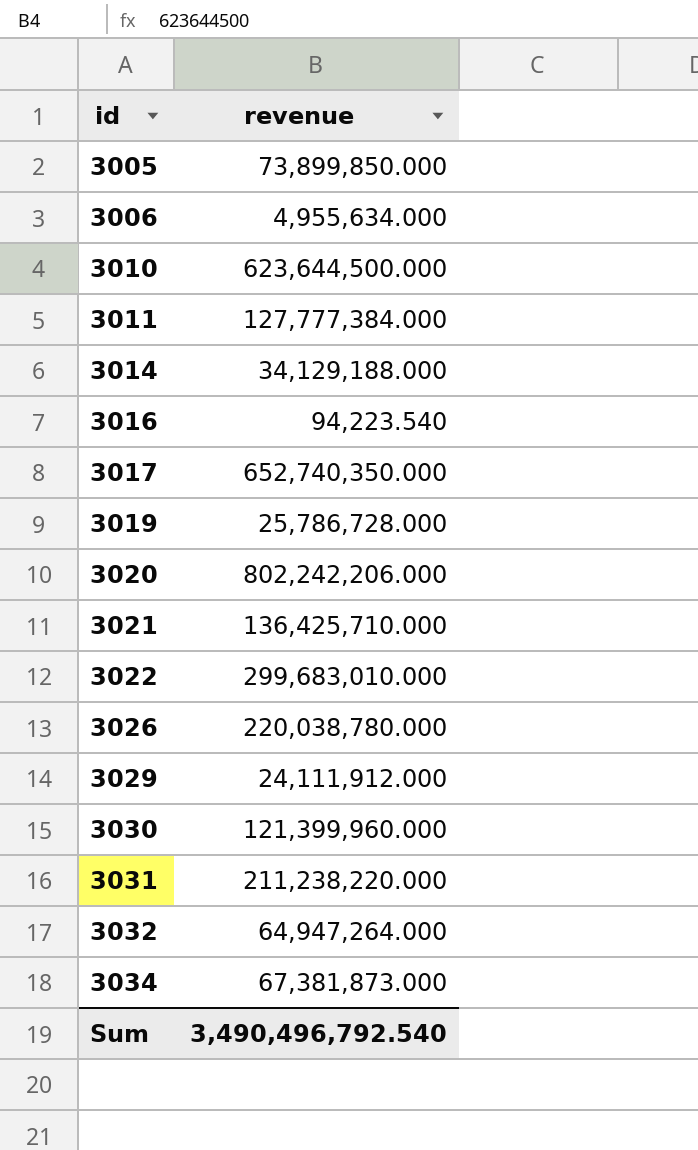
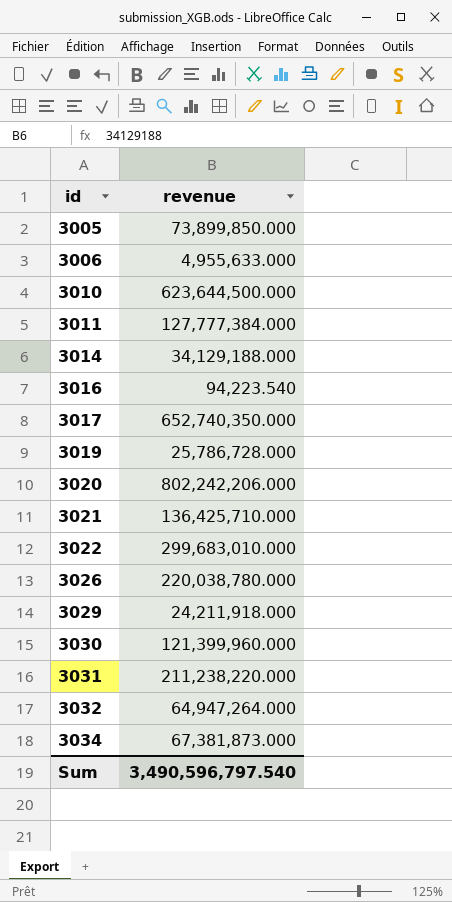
3006 | revenue: 4,955,634.000 -> 4,955,633.000
3029 | revenue: 24,111,912.000 -> 24,211,918.000
Sum | revenue: 3,490,496,792.540 -> 3,490,596,797.540

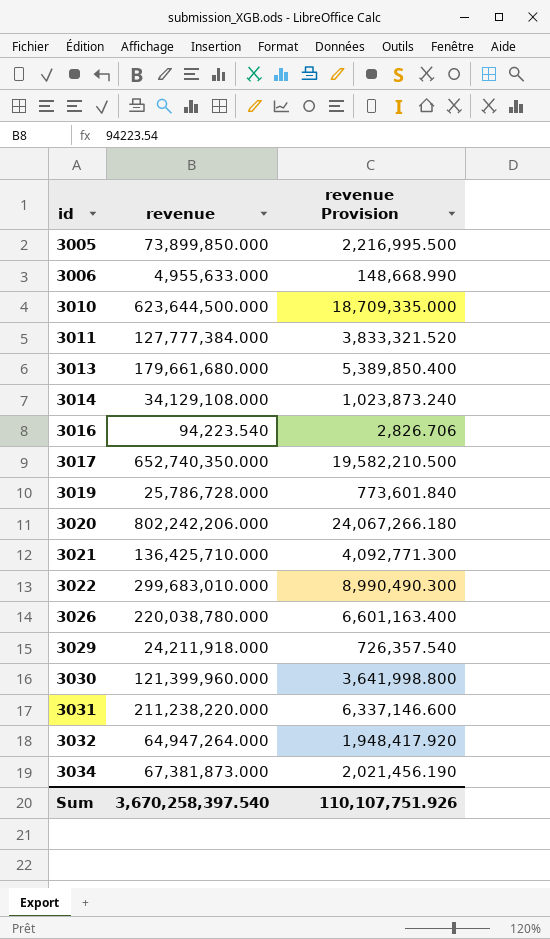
column revenue Provision | formula: none -> [revenue] * 0.03
row 3013: none -> 179,661,680.000 | 5,389,850.400
3014 | revenue: 34,129,188.000 -> 34,129,108.000
Sum | revenue: 3,490,596,797.540 -> 3,670,258,397.540

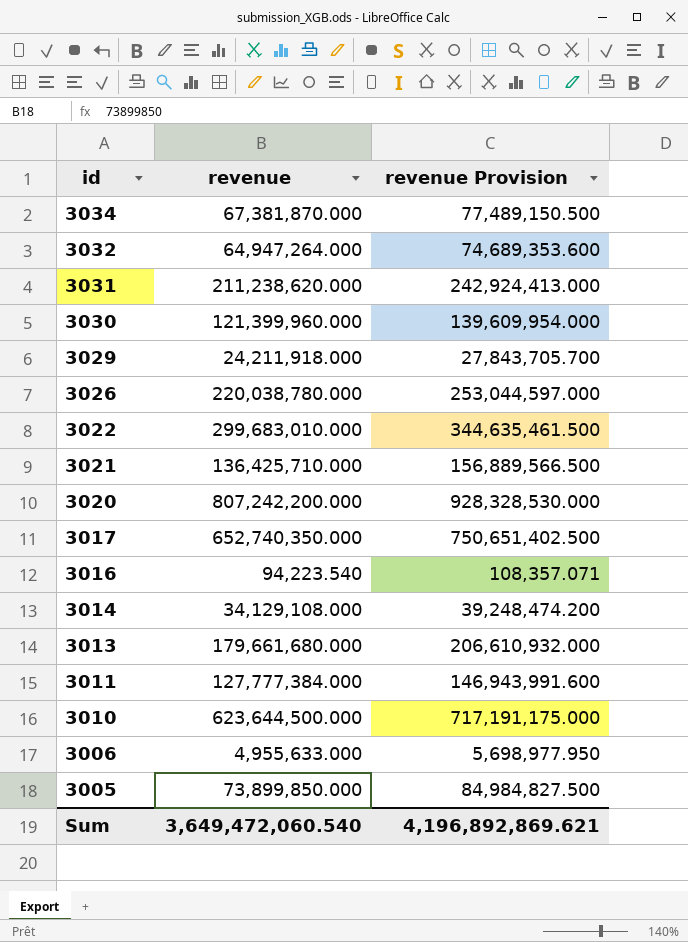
row order: id ascending -> id descending
column revenue Provision | formula: [revenue] * 0.03 -> [revenue] * 1.15
row 3019: 25,786,728.000 | 773,601.840 -> none
3034 | revenue: 67,381,873.000 -> 67,381,870.000
3031 | revenue: 211,238,220.000 -> 211,238,620.000
3020 | revenue: 802,242,206.000 -> 807,242,200.000
Sum | revenue: 3,670,258,397.540 -> 3,649,472,060.540
Sum | revenue Provision: 110,107,751.926 -> 4,196,892,869.621

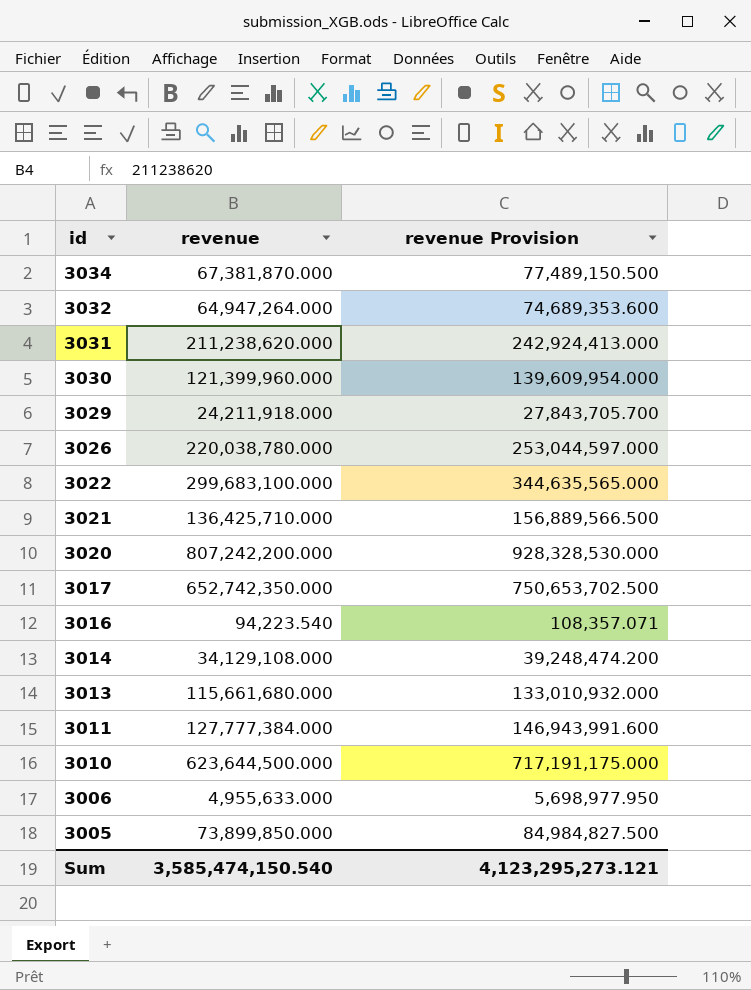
3022 | revenue: 299,683,010.000 -> 299,683,100.000
3022 | revenue Provision: 344,635,461.500 -> 344,635,565.000
3017 | revenue: 652,740,350.000 -> 652,742,350.000
3017 | revenue Provision: 750,651,402.500 -> 750,653,702.500
3013 | revenue: 179,661,680.000 -> 115,661,680.000
3013 | revenue Provision: 206,610,932.000 -> 133,010,932.000
Sum | revenue: 3,649,472,060.540 -> 3,585,474,150.540
Sum | revenue Provision: 4,196,892,869.621 -> 4,123,295,273.121

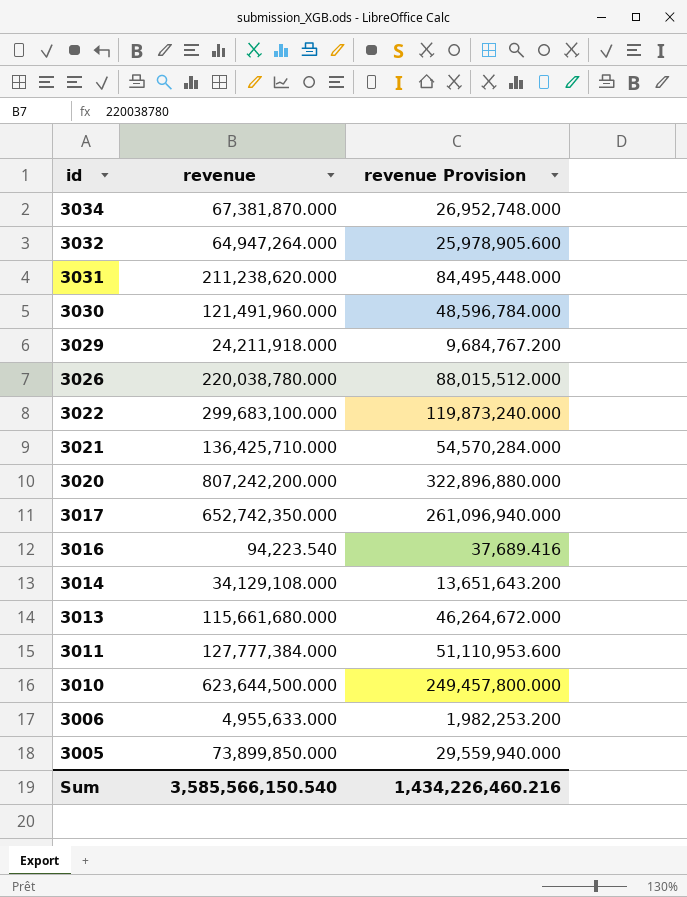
column revenue Provision | formula: [revenue] * 1.15 -> [revenue] * 0.4
3030 | revenue: 121,399,960.000 -> 121,491,960.000
Sum | revenue: 3,585,474,150.540 -> 3,585,566,150.540
Sum | revenue Provision: 4,123,295,273.121 -> 1,434,226,460.216

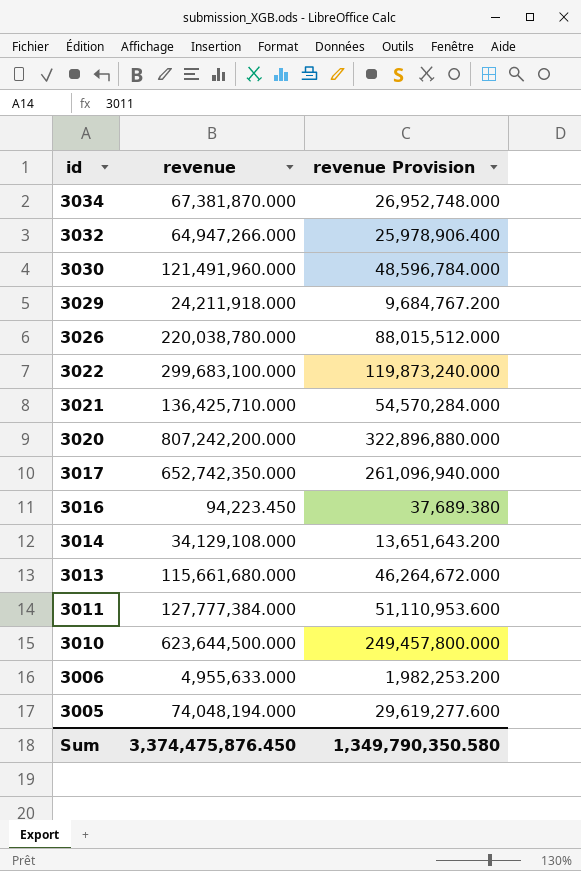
row 3031: 211,238,620.000 | 84,495,448.000 -> none
3032 | revenue: 64,947,264.000 -> 64,947,266.000
3032 | revenue Provision: 25,978,905.600 -> 25,978,906.400
3016 | revenue: 94,223.540 -> 94,223.450
3016 | revenue Provision: 37,689.416 -> 37,689.380
3005 | revenue: 73,899,850.000 -> 74,048,194.000
3005 | revenue Provision: 29,559,940.000 -> 29,619,277.600
Sum | revenue: 3,585,566,150.540 -> 3,374,475,876.450
Sum | revenue Provision: 1,434,226,460.216 -> 1,349,790,350.580

